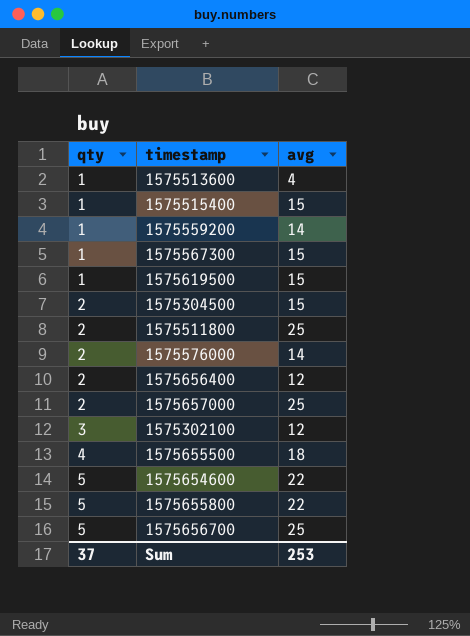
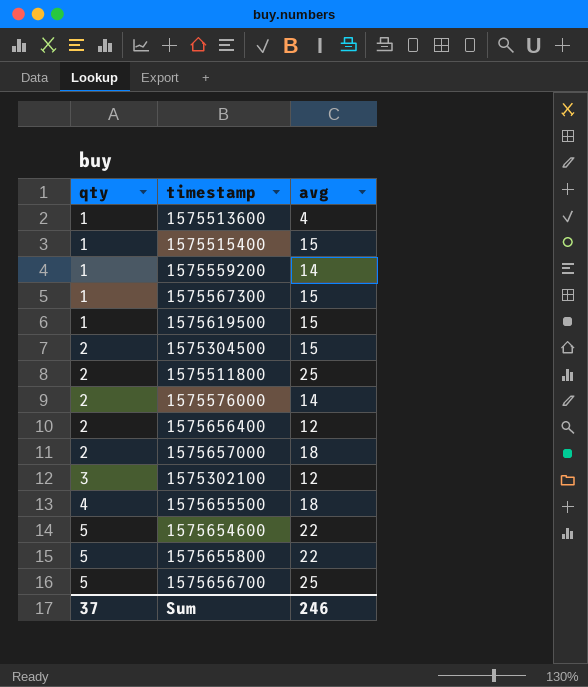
1575657000 | avg: 25 -> 18
Sum | avg: 253 -> 246

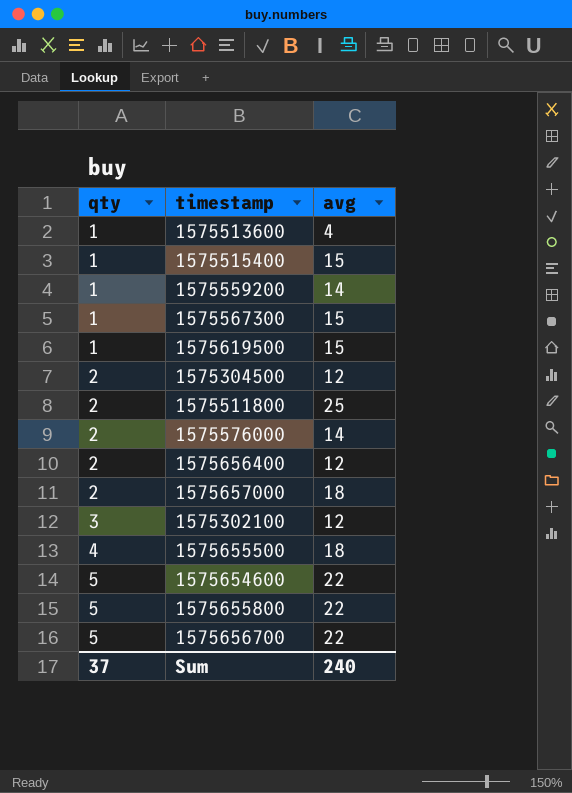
1575304500 | avg: 15 -> 12
1575656700 | avg: 25 -> 22
Sum | avg: 246 -> 240

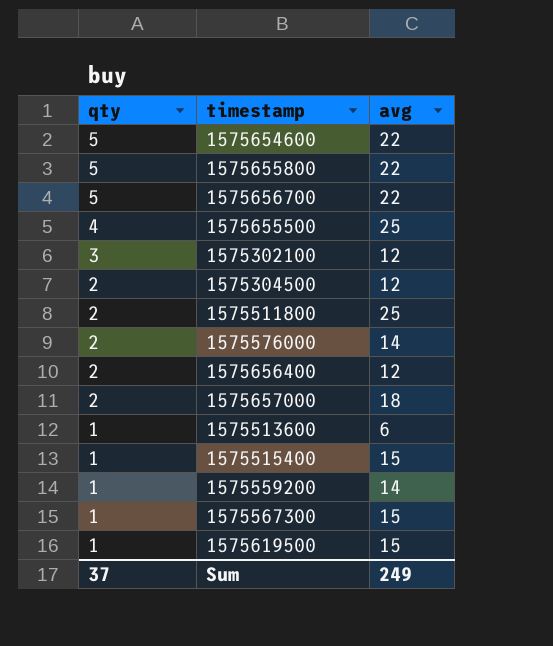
row order: qty ascending -> qty descending
1575655500 | avg: 18 -> 25
1575513600 | avg: 4 -> 6
Sum | avg: 240 -> 249

